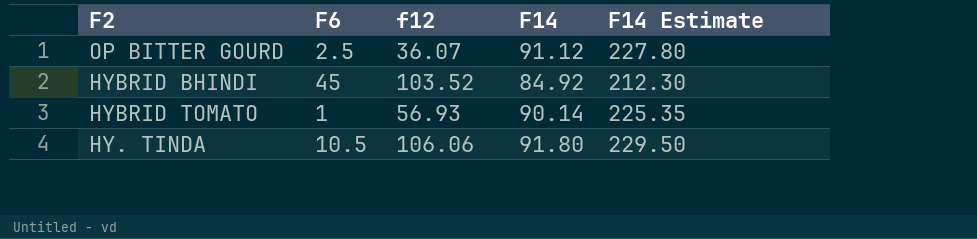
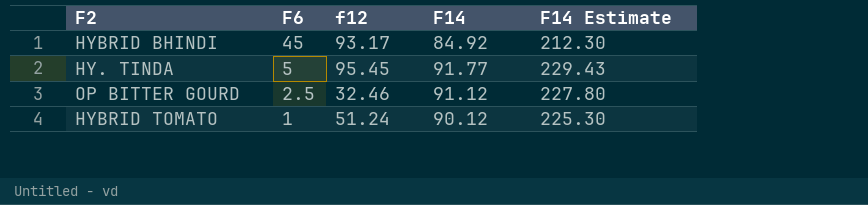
row order: none -> F6 descending
HYBRID BHINDI | f12: 103.52 -> 93.17
HY. TINDA | F6: 10.5 -> 5
HY. TINDA | f12: 106.06 -> 95.45
HY. TINDA | F14: 91.80 -> 91.77
HY. TINDA | F14 Estimate: 229.50 -> 229.43
OP BITTER GOURD | f12: 36.07 -> 32.46
HYBRID TOMATO | f12: 56.93 -> 51.24
HYBRID TOMATO | F14: 90.14 -> 90.12
HYBRID TOMATO | F14 Estimate: 225.35 -> 225.30

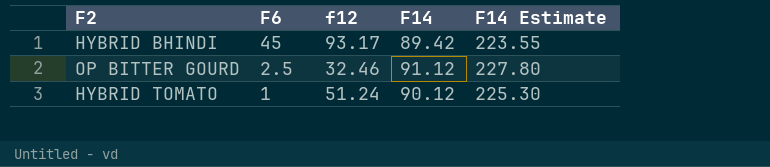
row HY. TINDA: 5 | 95.45 | 91.77 | 229.43 -> none
HYBRID BHINDI | F14: 84.92 -> 89.42
HYBRID BHINDI | F14 Estimate: 212.30 -> 223.55

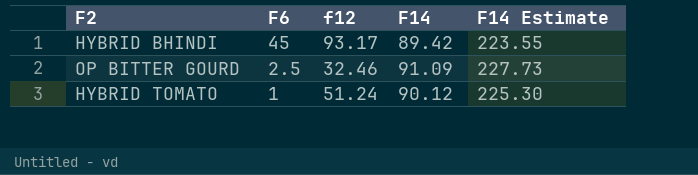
OP BITTER GOURD | F14: 91.12 -> 91.09
OP BITTER GOURD | F14 Estimate: 227.80 -> 227.73

